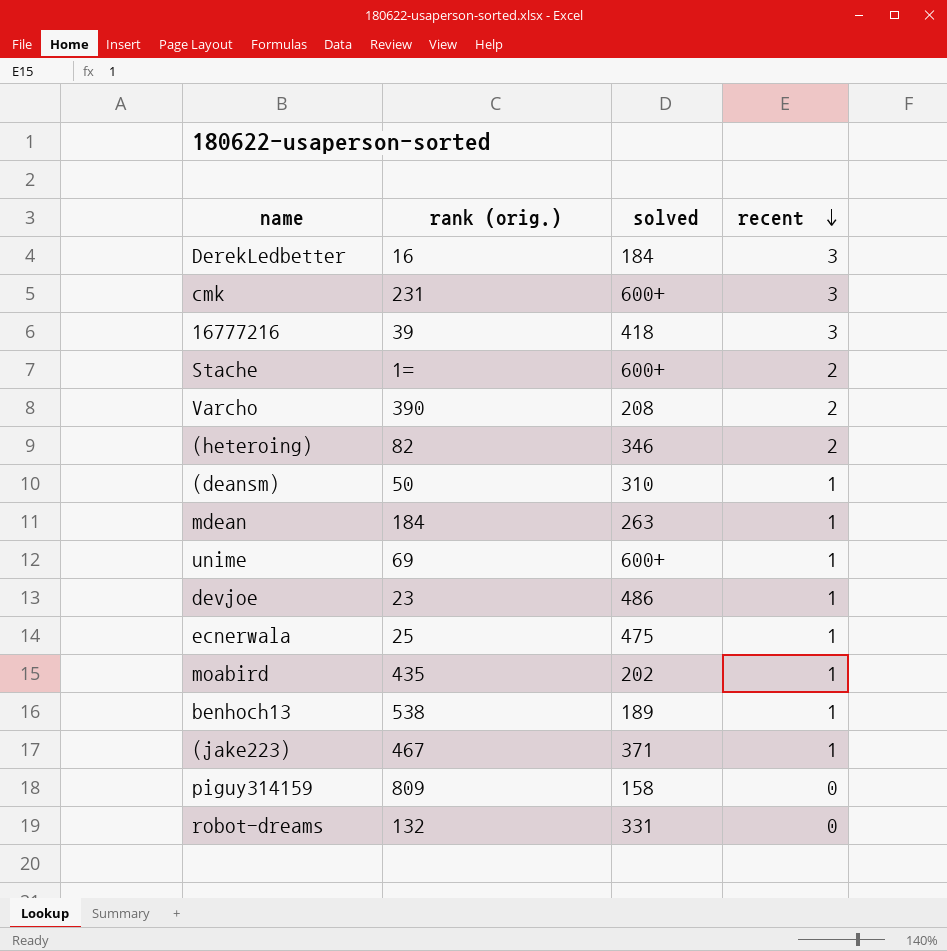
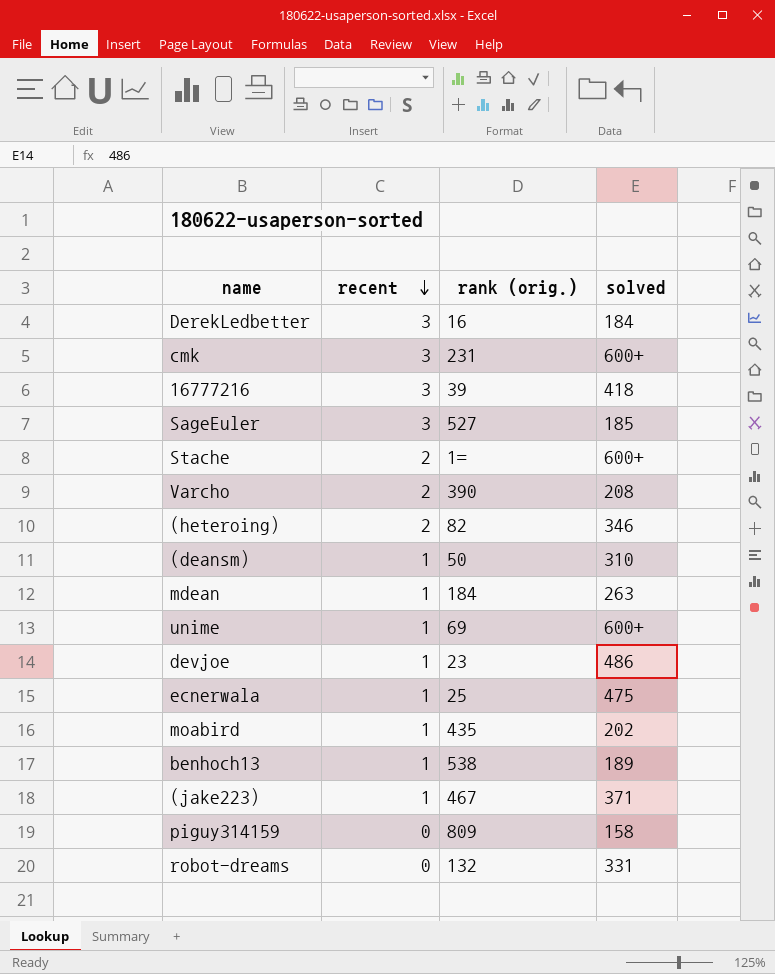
column recent | position: 4 -> 2
row SageEuler: none -> 3 | 527 | 185

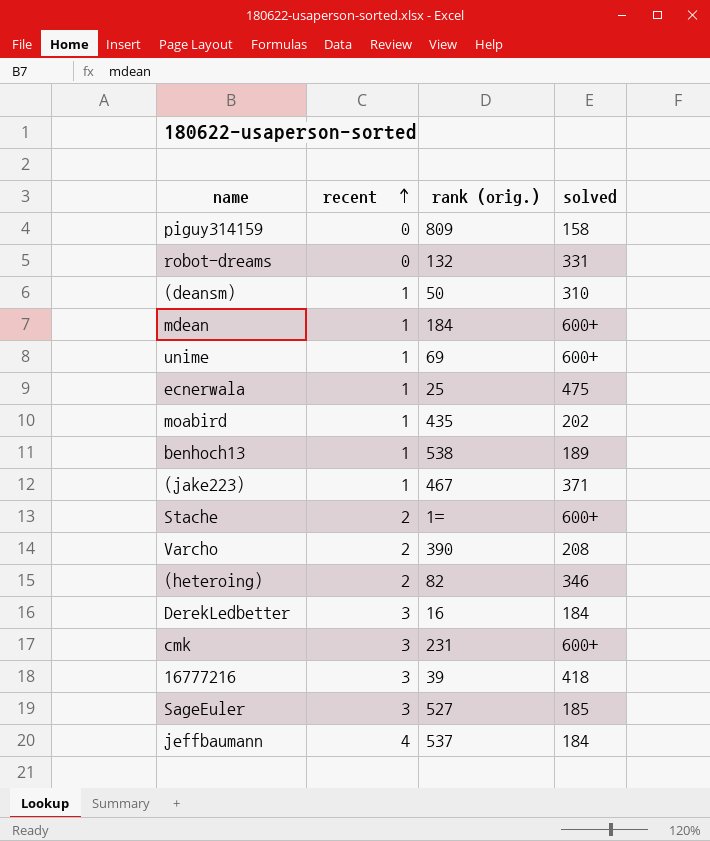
row order: recent descending -> recent ascending
row devjoe: 1 | 23 | 486 -> none
mdean | solved: 263 -> 600+
row jeffbaumann: none -> 4 | 537 | 184

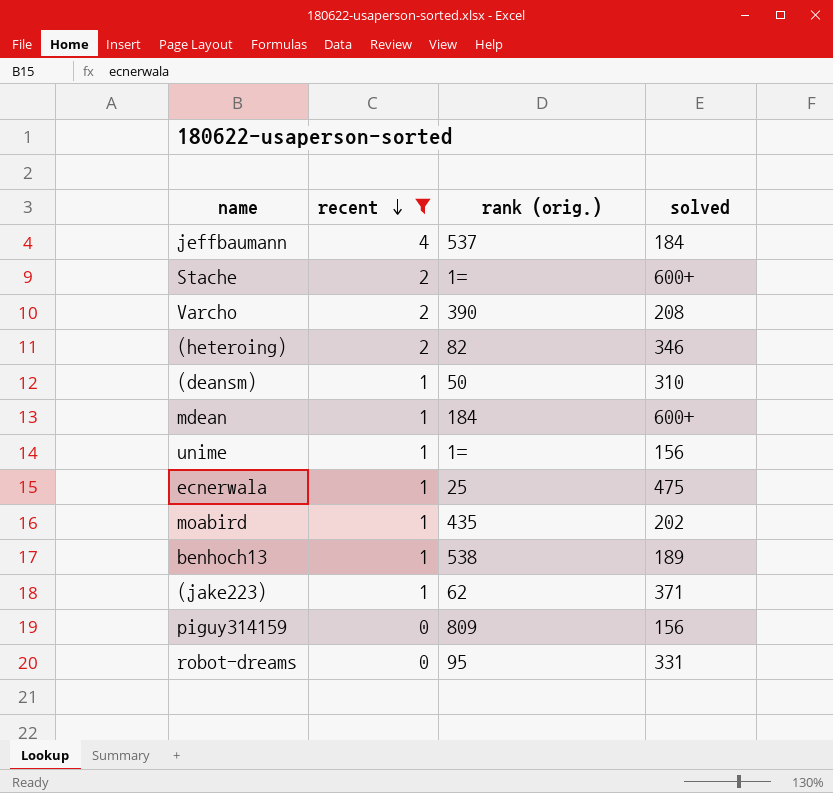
filter: none -> recent != 3
row order: recent ascending -> recent descending
unime | rank (orig.): 69 -> 1=
unime | solved: 600+ -> 156
(jake223) | rank (orig.): 467 -> 62
piguy314159 | solved: 158 -> 156
robot-dreams | rank (orig.): 132 -> 95

